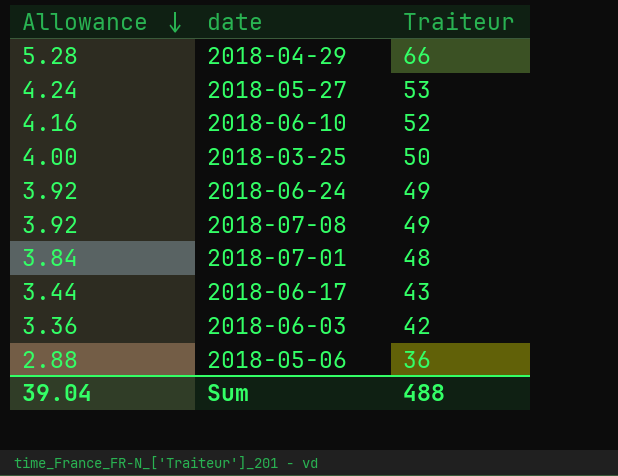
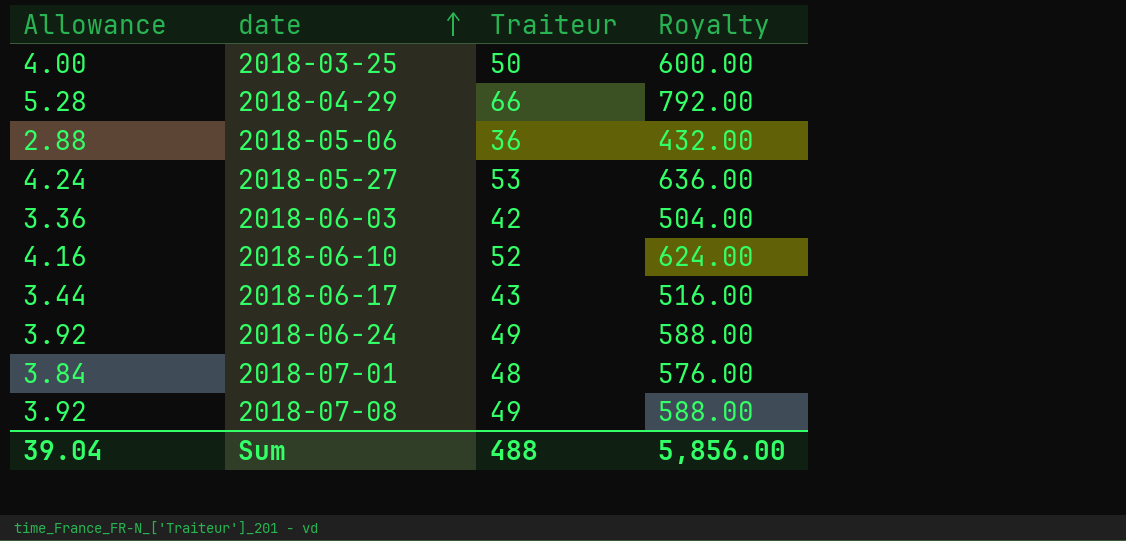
row order: Allowance descending -> date ascending
column Royalty | formula: none -> [Traiteur] * 12

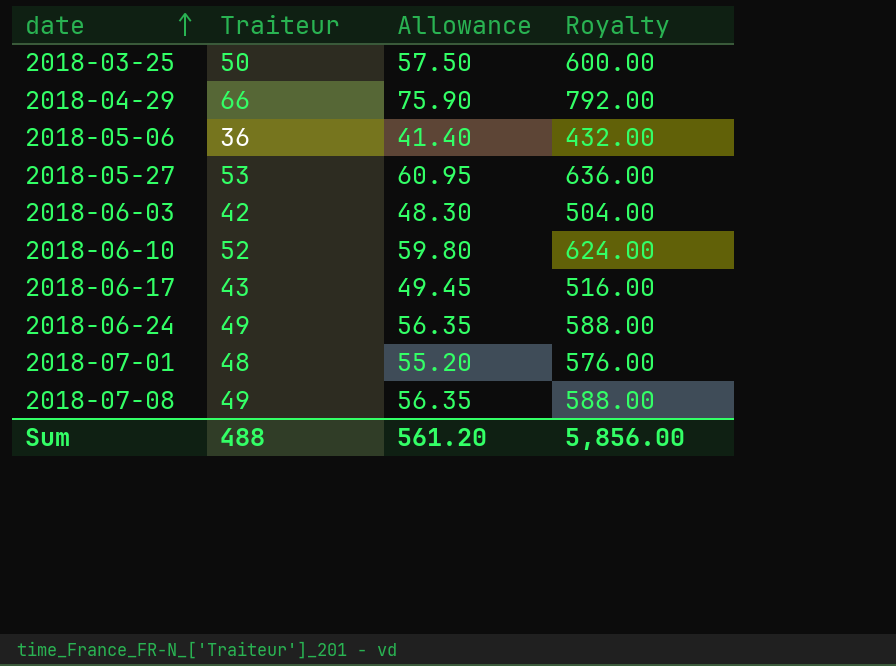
column Allowance | formula: [Traiteur] * 0.08 -> [Traiteur] * 1.15
column Allowance | position: 1 -> 3
Sum | Allowance: 39.04 -> 561.20

